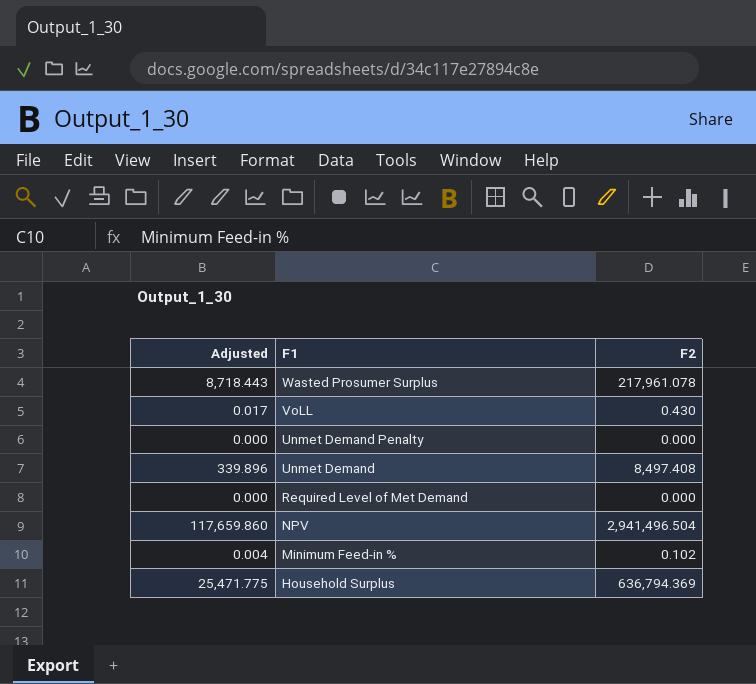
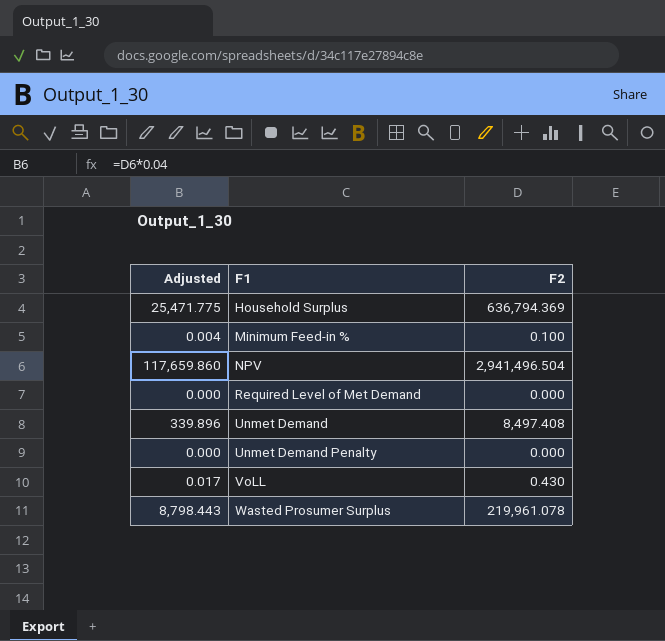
row order: F1 descending -> F1 ascending
Minimum Feed-in % | F2: 0.102 -> 0.100
Wasted Prosumer Surplus | Adjusted: 8,718.443 -> 8,798.443
Wasted Prosumer Surplus | F2: 217,961.078 -> 219,961.078

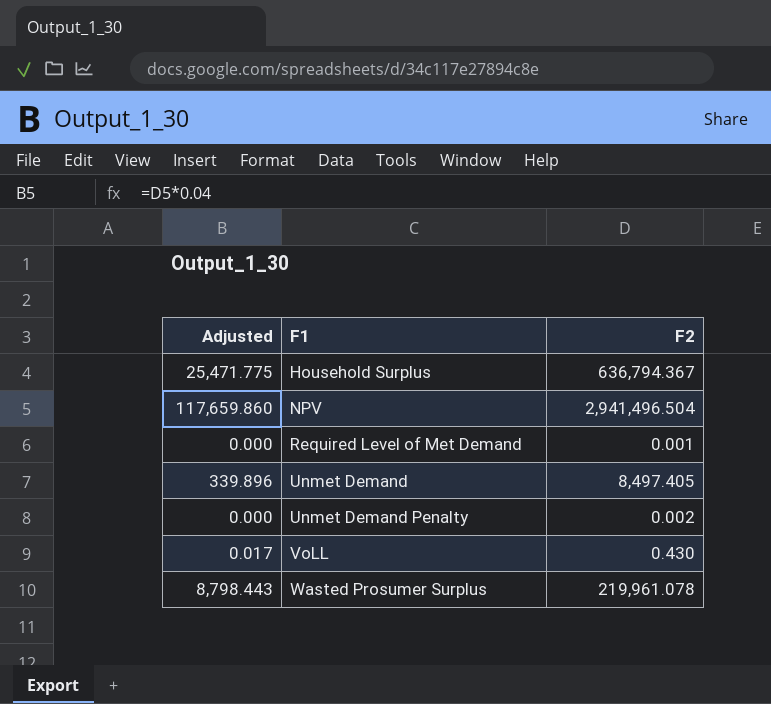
row Minimum Feed-in %: 0.004 | 0.100 -> none
Household Surplus | F2: 636,794.369 -> 636,794.367
Required Level of Met Demand | F2: 0.000 -> 0.001
Unmet Demand | F2: 8,497.408 -> 8,497.405
Unmet Demand Penalty | F2: 0.000 -> 0.002

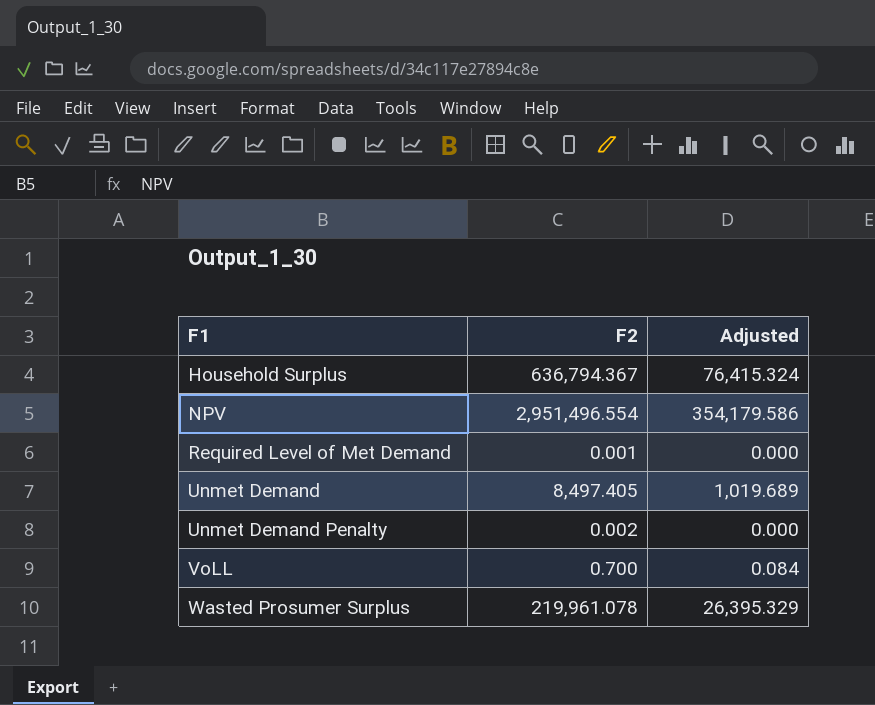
column Adjusted | formula: [F2] * 0.04 -> [F2] * 0.12
column Adjusted | position: 1 -> 3
NPV | F2: 2,941,496.504 -> 2,951,496.554
VoLL | F2: 0.430 -> 0.700

